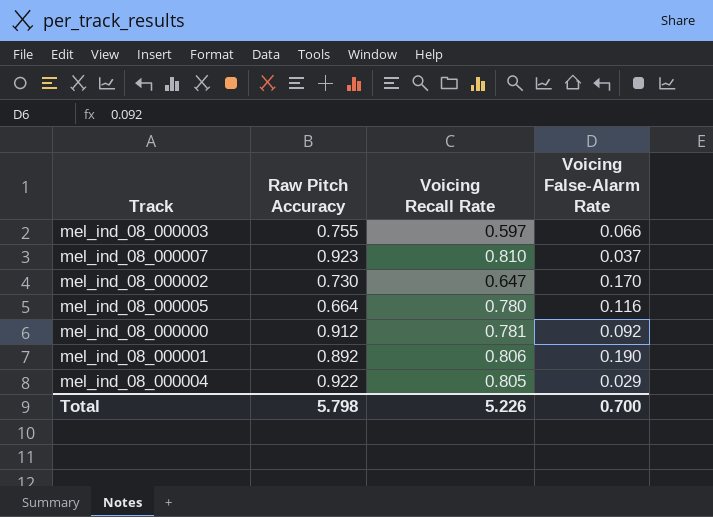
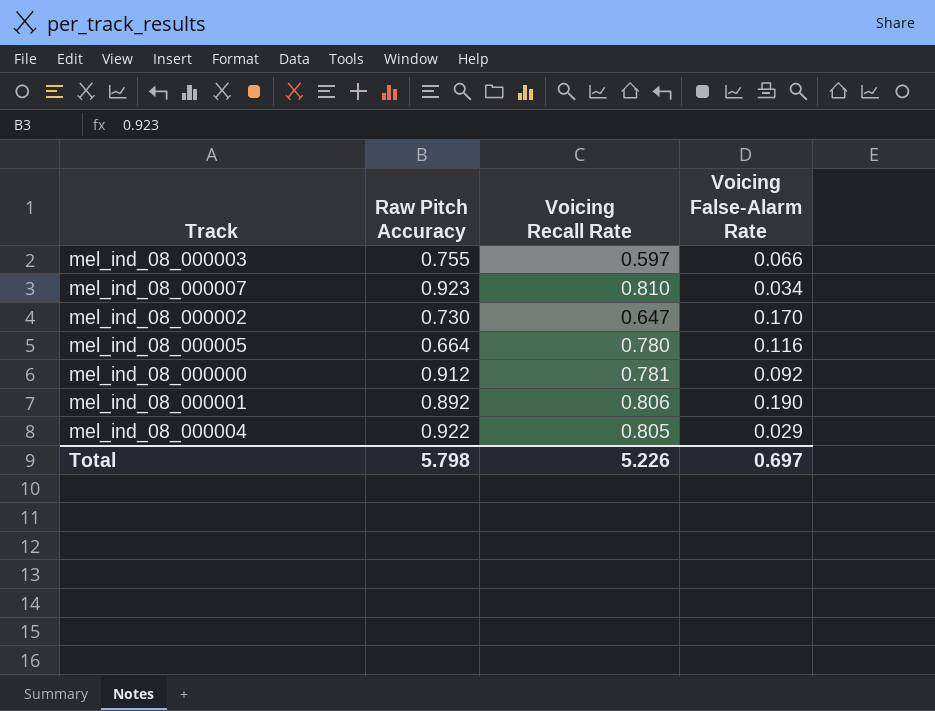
mel_ind_08_000007 | Voicing False-Alarm Rate: 0.037 -> 0.034
Total | Voicing False-Alarm Rate: 0.700 -> 0.697

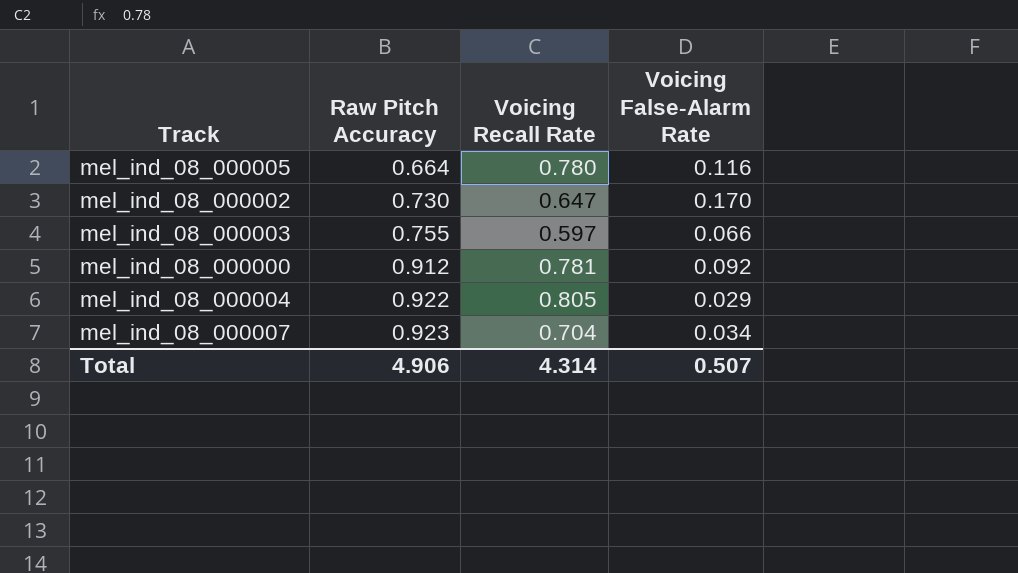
row order: none -> Raw Pitch Accuracy ascending
row mel_ind_08_000001: 0.892 | 0.806 | 0.190 -> none
mel_ind_08_000007 | Voicing Recall Rate: 0.810 -> 0.704
Total | Raw Pitch Accuracy: 5.798 -> 4.906
Total | Voicing Recall Rate: 5.226 -> 4.314
Total | Voicing False-Alarm Rate: 0.697 -> 0.507

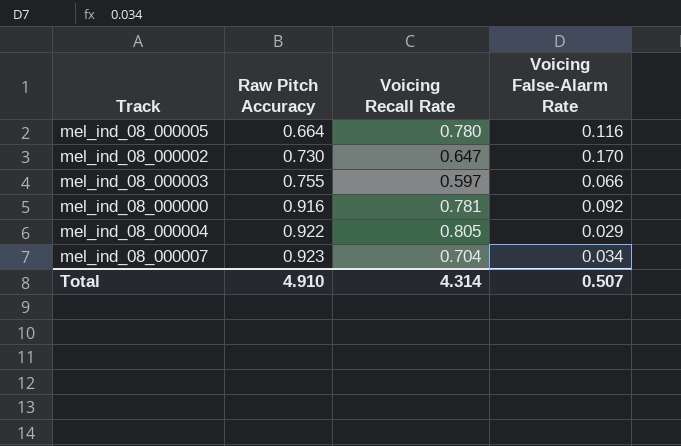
mel_ind_08_000000 | Raw Pitch Accuracy: 0.912 -> 0.916
Total | Raw Pitch Accuracy: 4.906 -> 4.910

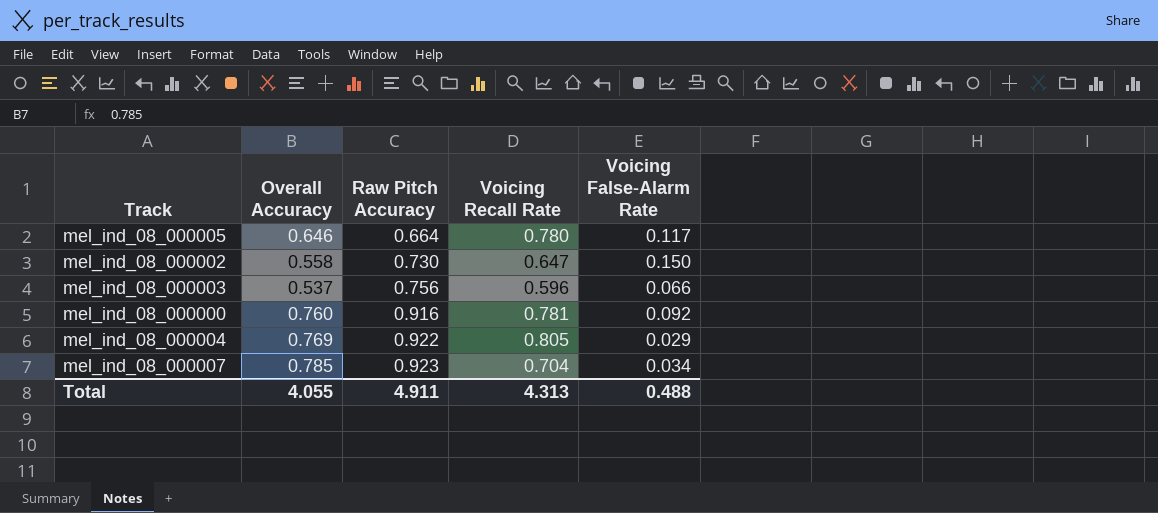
column Overall Accuracy | position: none -> 2
mel_ind_08_000005 | Voicing False-Alarm Rate: 0.116 -> 0.117
mel_ind_08_000002 | Voicing False-Alarm Rate: 0.170 -> 0.150
mel_ind_08_000003 | Raw Pitch Accuracy: 0.755 -> 0.756
mel_ind_08_000003 | Voicing Recall Rate: 0.597 -> 0.596
Total | Raw Pitch Accuracy: 4.910 -> 4.911
Total | Voicing Recall Rate: 4.314 -> 4.313
Total | Voicing False-Alarm Rate: 0.507 -> 0.488

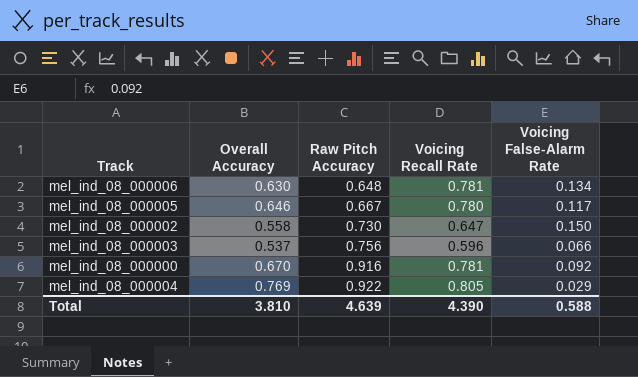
row mel_ind_08_000007: 0.785 | 0.923 | 0.704 | 0.034 -> none
row mel_ind_08_000006: none -> 0.630 | 0.648 | 0.781 | 0.134
mel_ind_08_000005 | Raw Pitch Accuracy: 0.664 -> 0.667
mel_ind_08_000000 | Overall Accuracy: 0.760 -> 0.670
Total | Overall Accuracy: 4.055 -> 3.810
Total | Raw Pitch Accuracy: 4.911 -> 4.639
Total | Voicing Recall Rate: 4.313 -> 4.390
Total | Voicing False-Alarm Rate: 0.488 -> 0.588

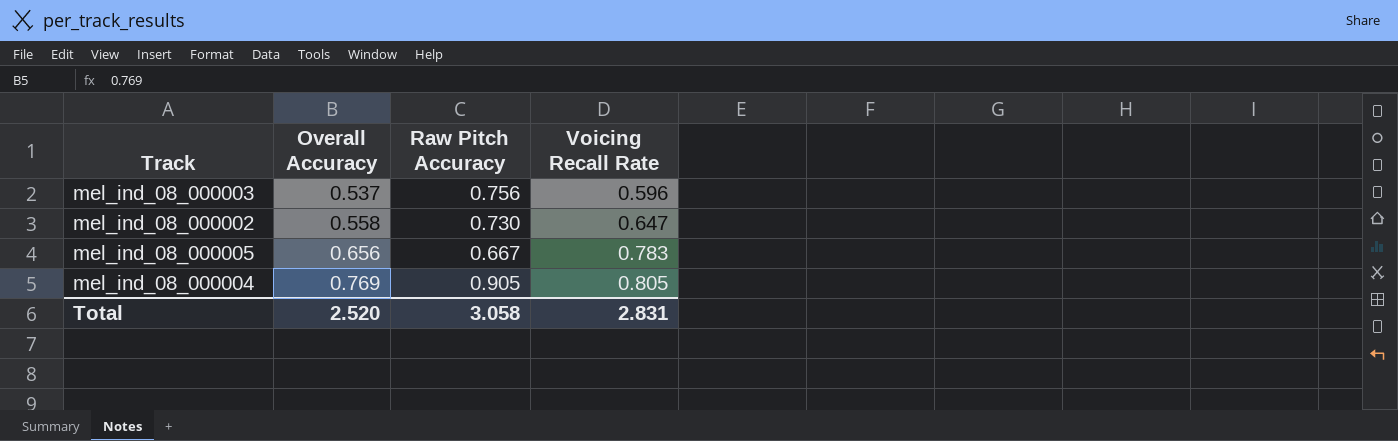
row order: Raw Pitch Accuracy ascending -> Overall Accuracy ascending
column Voicing False-Alarm Rate | position: 5 -> none
row mel_ind_08_000006: 0.630 | 0.648 | 0.781 | 0.134 -> none
row mel_ind_08_000000: 0.670 | 0.916 | 0.781 | 0.092 -> none
mel_ind_08_000005 | Overall Accuracy: 0.646 -> 0.656
mel_ind_08_000005 | Voicing Recall Rate: 0.780 -> 0.783
mel_ind_08_000004 | Raw Pitch Accuracy: 0.922 -> 0.905
Total | Overall Accuracy: 3.810 -> 2.520
Total | Raw Pitch Accuracy: 4.639 -> 3.058
Total | Voicing Recall Rate: 4.390 -> 2.831

